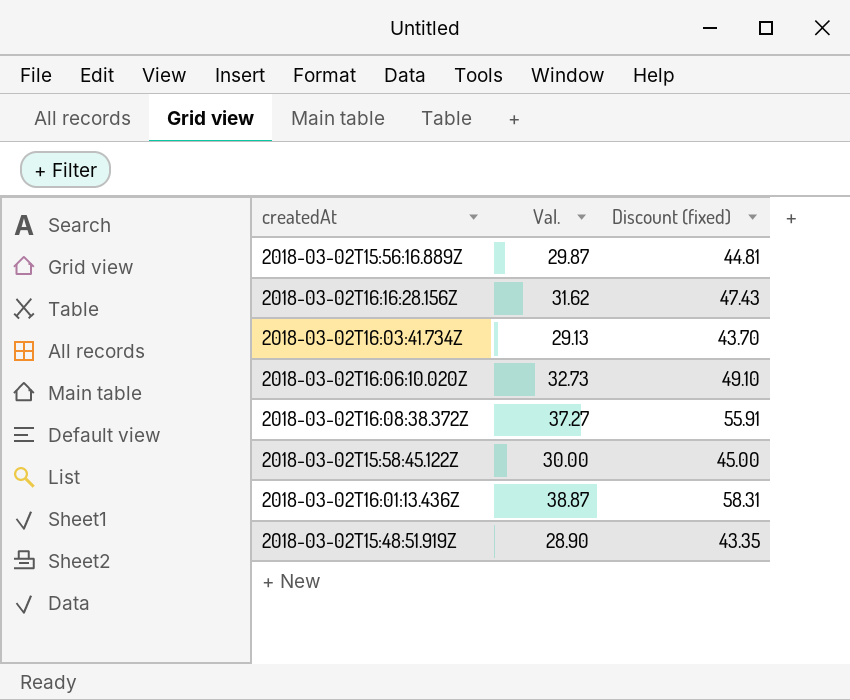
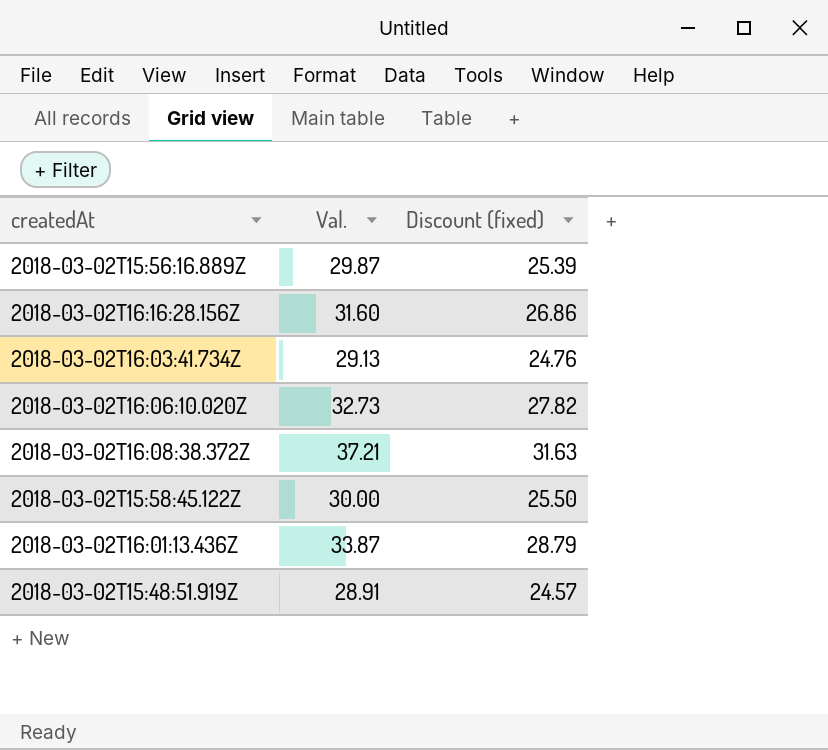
column Discount (fixed) | formula: [Val.] * 1.5 -> [Val.] * 0.85
2018-03-02T16:16:28.156Z | Val.: 31.62 -> 31.60
2018-03-02T16:08:38.372Z | Val.: 37.27 -> 37.21
2018-03-02T16:01:13.436Z | Val.: 38.87 -> 33.87
2018-03-02T15:48:51.919Z | Val.: 28.90 -> 28.91

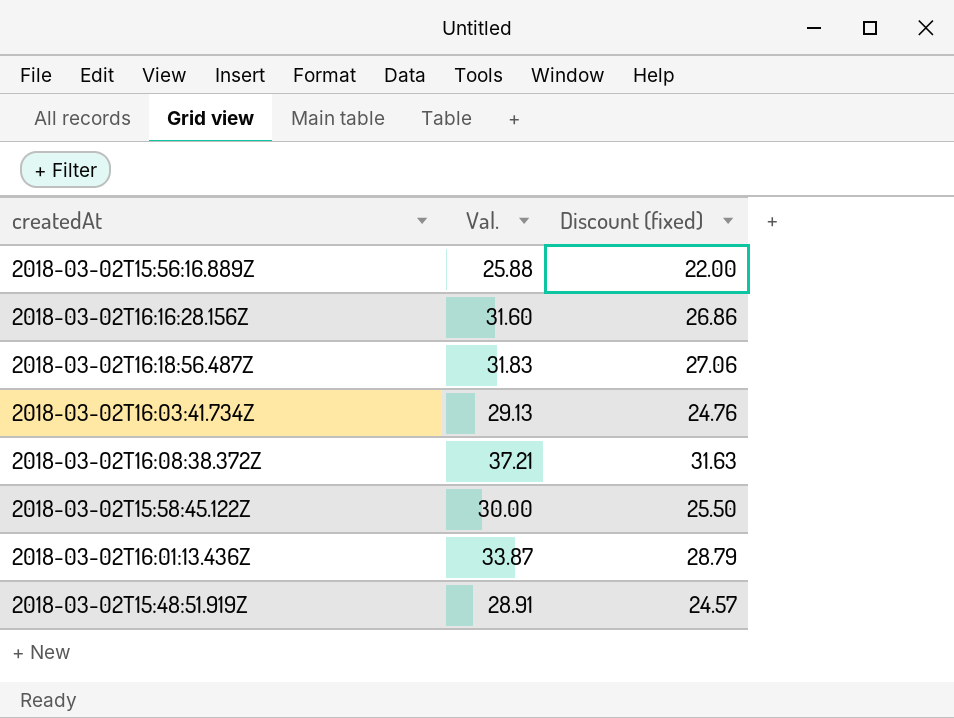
row 2018-03-02T16:06:10.020Z: 32.73 | 27.82 -> none
2018-03-02T15:56:16.889Z | Val.: 29.87 -> 25.88
2018-03-02T15:56:16.889Z | Discount (fixed): 25.39 -> 22.00
row 2018-03-02T16:18:56.487Z: none -> 31.83 | 27.06

